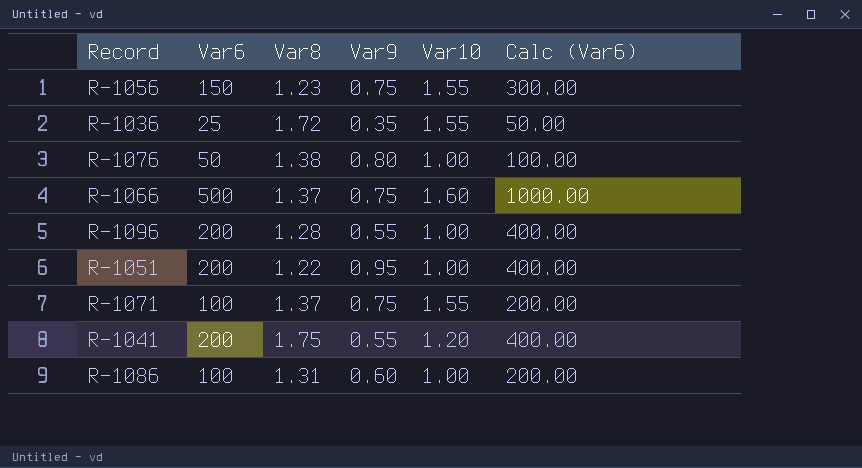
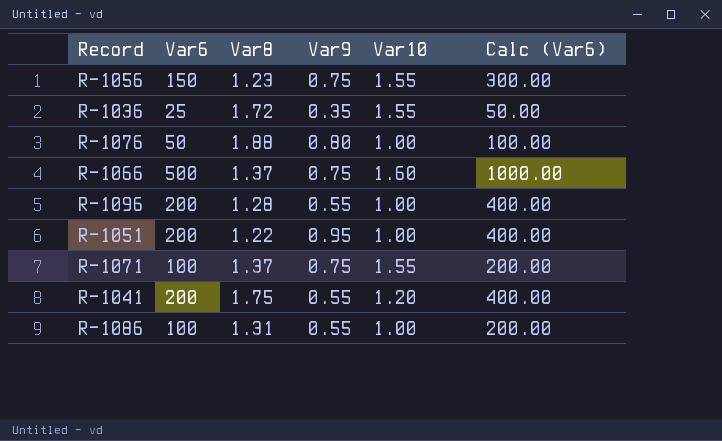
R-1076 | Var8: 1.38 -> 1.88
R-1086 | Var9: 0.60 -> 0.55

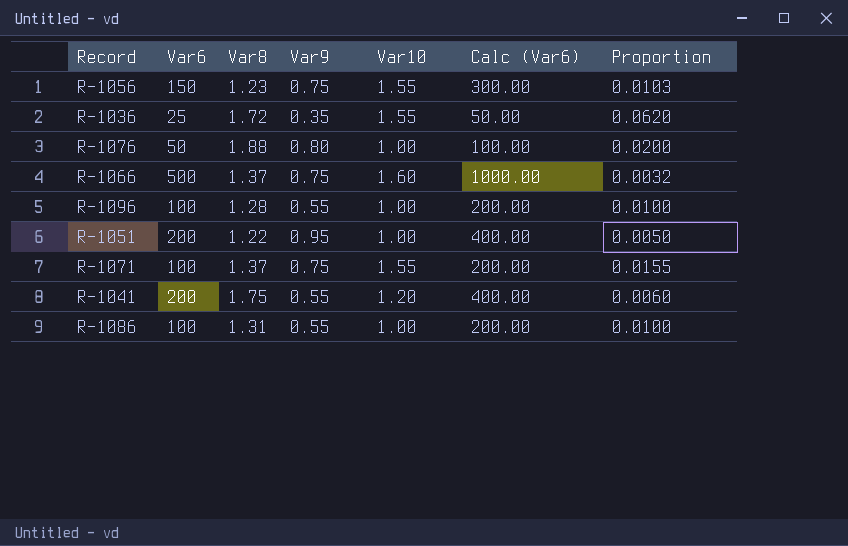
column Proportion | formula: none -> [Var10] / [Var6]
R-1096 | Var6: 200 -> 100
R-1096 | Calc (Var6): 400.00 -> 200.00

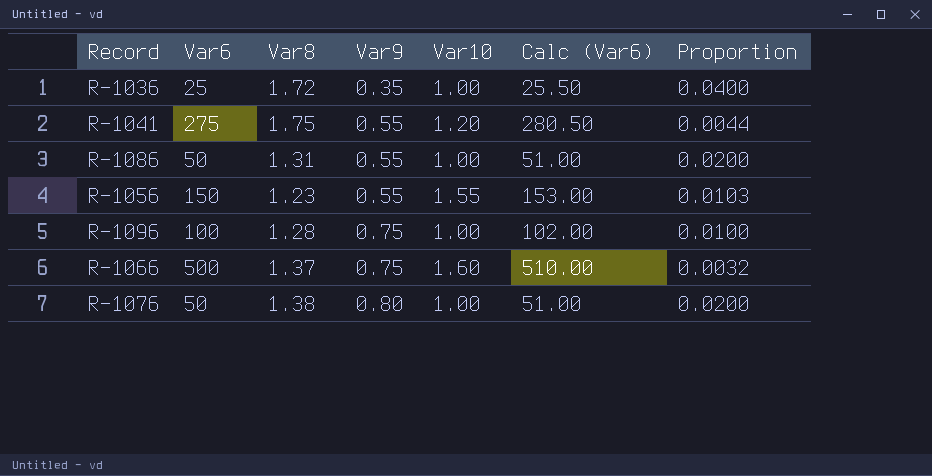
row order: none -> Var9 ascending
column Calc (Var6) | formula: [Var6] * 2 -> [Var6] * 1.02
row R-1051: 200 | 1.22 | 0.95 | 1.00 | 400.00 | 0.0050 -> none
row R-1071: 100 | 1.37 | 0.75 | 1.55 | 200.00 | 0.0155 -> none
R-1036 | Var10: 1.55 -> 1.00
R-1036 | Proportion: 0.0620 -> 0.0400
R-1041 | Var6: 200 -> 275
R-1041 | Proportion: 0.0060 -> 0.0044
R-1086 | Var6: 100 -> 50
R-1086 | Proportion: 0.0100 -> 0.0200
R-1056 | Var9: 0.75 -> 0.55
R-1096 | Var9: 0.55 -> 0.75
R-1076 | Var8: 1.88 -> 1.38

